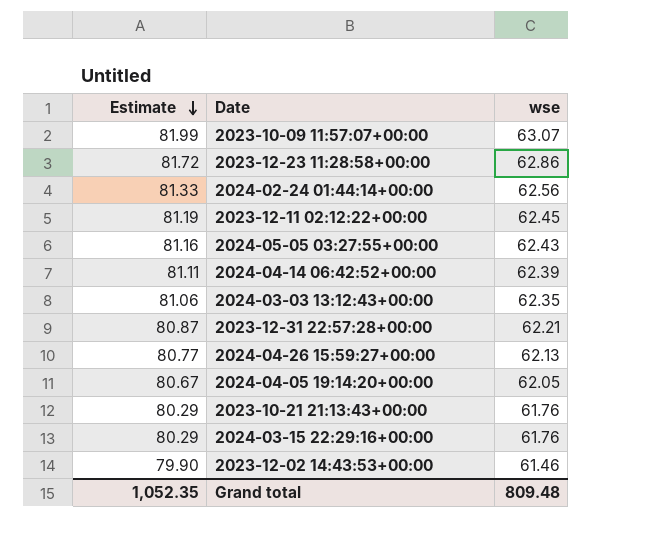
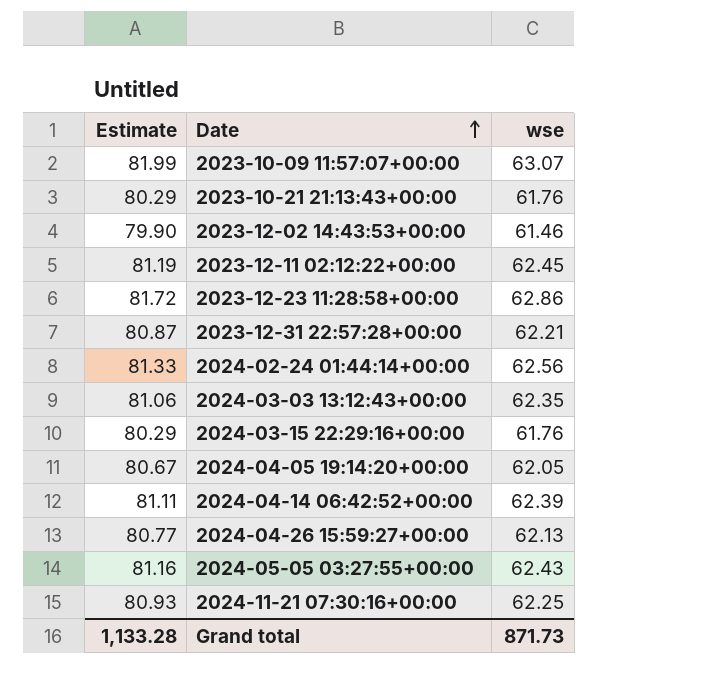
row order: Estimate descending -> Date ascending
row 2024-11-21 07:30:16+00:00: none -> 80.93 | 62.25
Grand total | Estimate: 1,052.35 -> 1,133.28
Grand total | wse: 809.48 -> 871.73

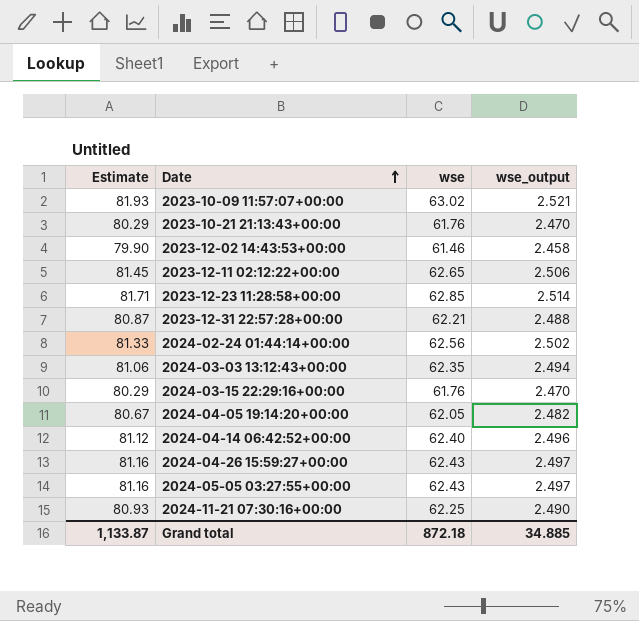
column wse_output | formula: none -> [wse] * 0.04
2023-10-09 11:57:07+00:00 | Estimate: 81.99 -> 81.93
2023-10-09 11:57:07+00:00 | wse: 63.07 -> 63.02
2023-12-11 02:12:22+00:00 | Estimate: 81.19 -> 81.45
2023-12-11 02:12:22+00:00 | wse: 62.45 -> 62.65
2023-12-23 11:28:58+00:00 | Estimate: 81.72 -> 81.71
2023-12-23 11:28:58+00:00 | wse: 62.86 -> 62.85
2024-04-14 06:42:52+00:00 | Estimate: 81.11 -> 81.12
2024-04-14 06:42:52+00:00 | wse: 62.39 -> 62.40
2024-04-26 15:59:27+00:00 | Estimate: 80.77 -> 81.16
2024-04-26 15:59:27+00:00 | wse: 62.13 -> 62.43
Grand total | Estimate: 1,133.28 -> 1,133.87
Grand total | wse: 871.73 -> 872.18

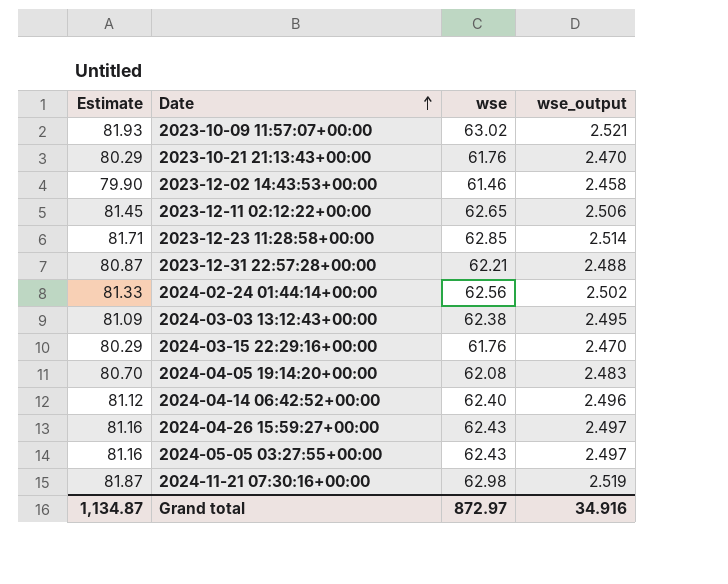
2024-03-03 13:12:43+00:00 | Estimate: 81.06 -> 81.09
2024-03-03 13:12:43+00:00 | wse: 62.35 -> 62.38
2024-03-03 13:12:43+00:00 | wse_output: 2.494 -> 2.495
2024-04-05 19:14:20+00:00 | Estimate: 80.67 -> 80.70
2024-04-05 19:14:20+00:00 | wse: 62.05 -> 62.08
2024-04-05 19:14:20+00:00 | wse_output: 2.482 -> 2.483
2024-11-21 07:30:16+00:00 | Estimate: 80.93 -> 81.87
2024-11-21 07:30:16+00:00 | wse: 62.25 -> 62.98
2024-11-21 07:30:16+00:00 | wse_output: 2.490 -> 2.519
Grand total | Estimate: 1,133.87 -> 1,134.87
Grand total | wse: 872.18 -> 872.97
Grand total | wse_output: 34.885 -> 34.916

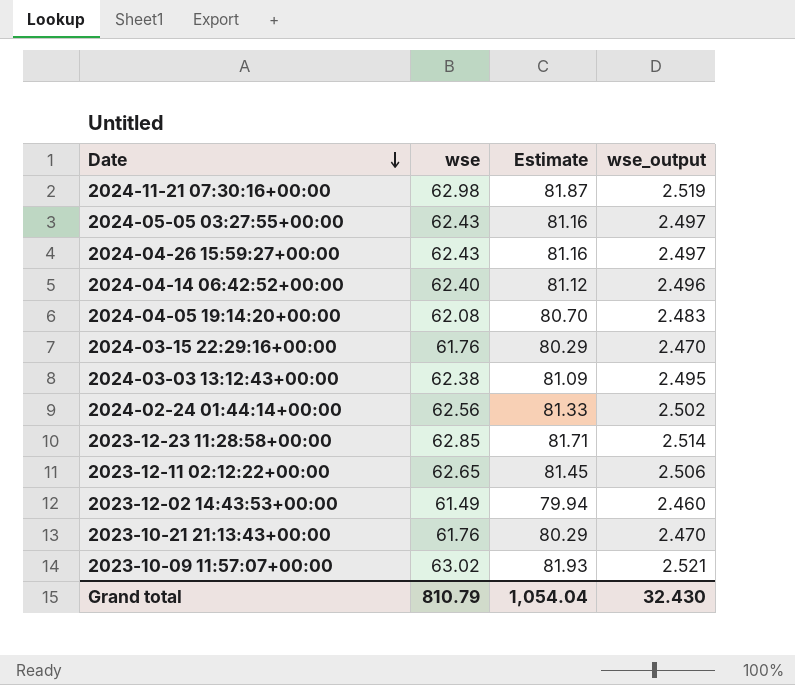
row order: Date ascending -> Date descending
column Estimate | position: 1 -> 3
row 2023-12-31 22:57:28+00:00: 80.87 | 62.21 | 2.488 -> none
2023-12-02 14:43:53+00:00 | wse: 61.46 -> 61.49
2023-12-02 14:43:53+00:00 | Estimate: 79.90 -> 79.94
2023-12-02 14:43:53+00:00 | wse_output: 2.458 -> 2.460
Grand total | wse: 872.97 -> 810.79
Grand total | Estimate: 1,134.87 -> 1,054.04
Grand total | wse_output: 34.916 -> 32.430

